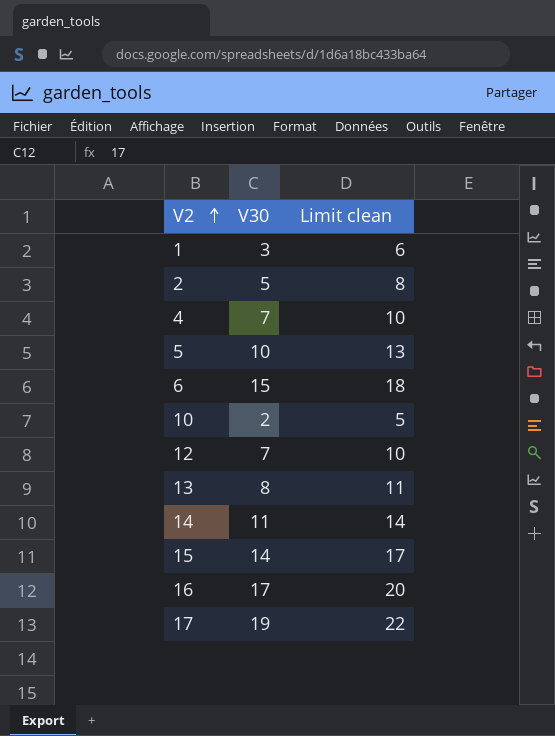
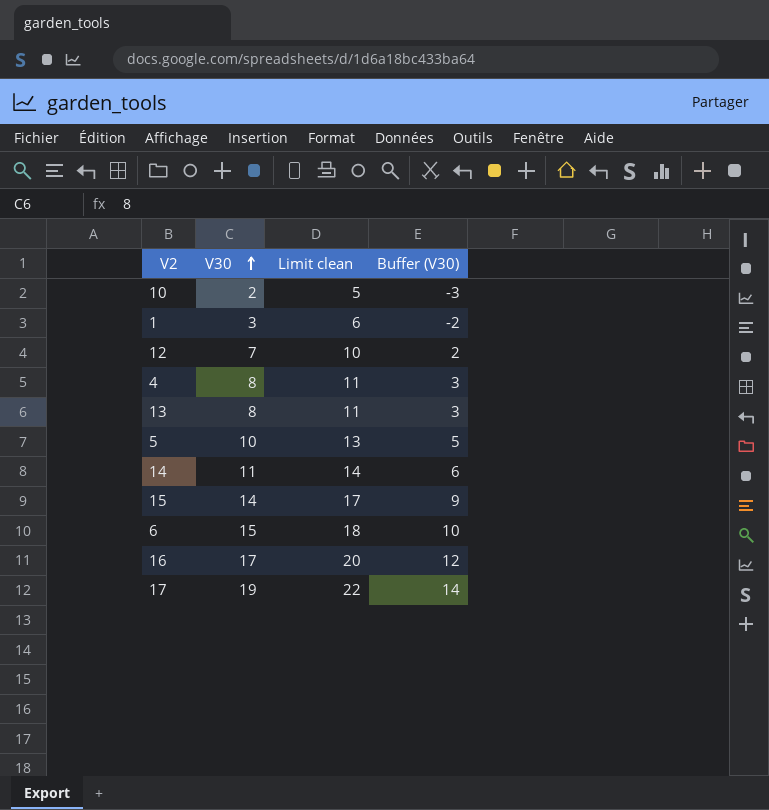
row order: V2 ascending -> V30 ascending
column Buffer (V30) | formula: none -> [V30] - 5
row 2: 5 | 8 -> none
4 | V30: 7 -> 8
4 | Limit clean: 10 -> 11

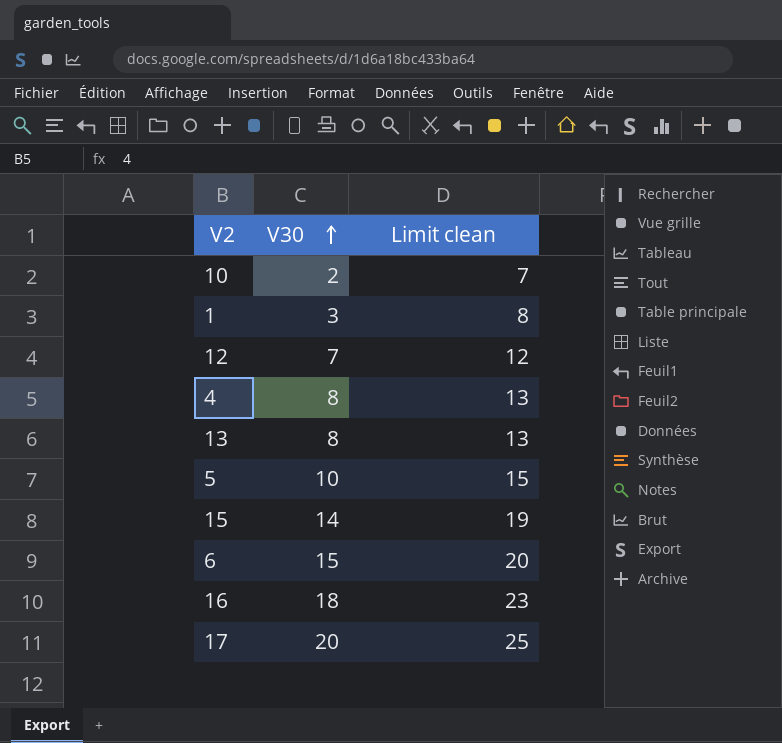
column Buffer (V30) | formula: [V30] - 5 -> none
column Limit clean | formula: [V30] + 3 -> [V30] + 5
row 14: 11 | 14 | 6 -> none
16 | V30: 17 -> 18
17 | V30: 19 -> 20

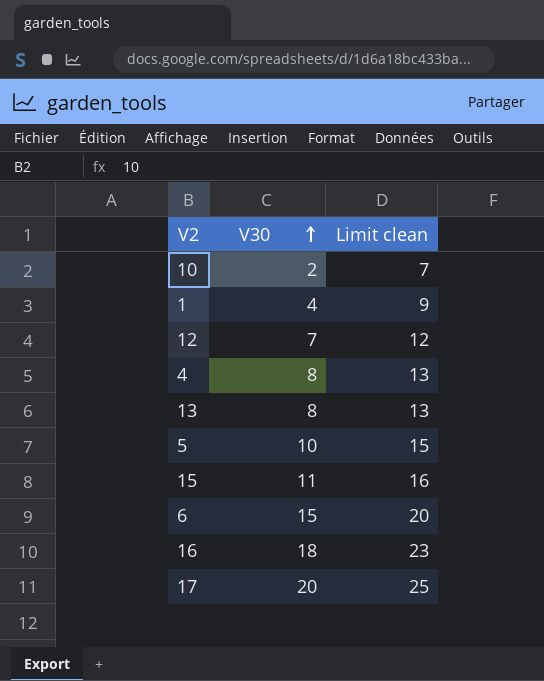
1 | V30: 3 -> 4
1 | Limit clean: 8 -> 9
15 | V30: 14 -> 11
15 | Limit clean: 19 -> 16

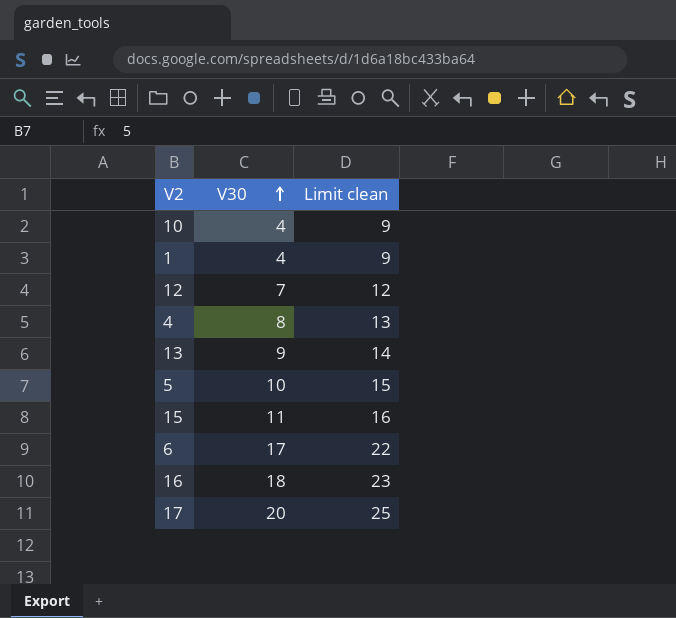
10 | V30: 2 -> 4
10 | Limit clean: 7 -> 9
13 | V30: 8 -> 9
13 | Limit clean: 13 -> 14
6 | V30: 15 -> 17
6 | Limit clean: 20 -> 22

